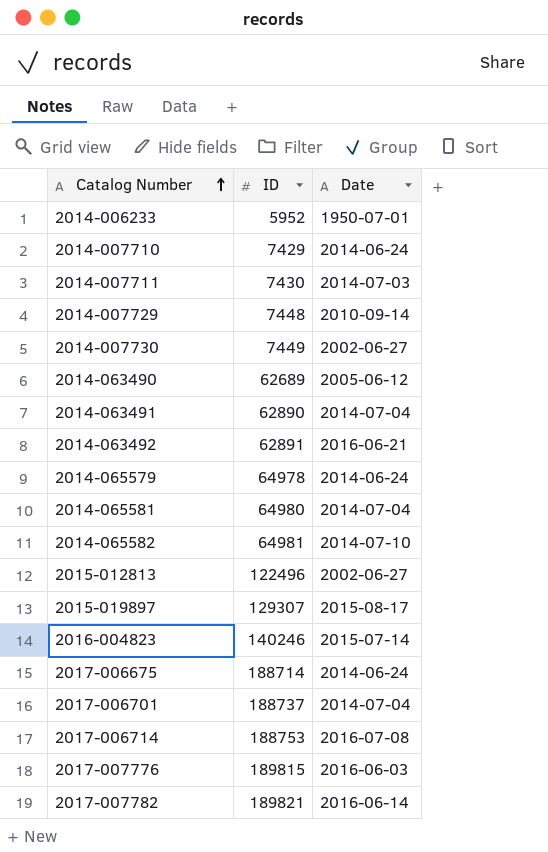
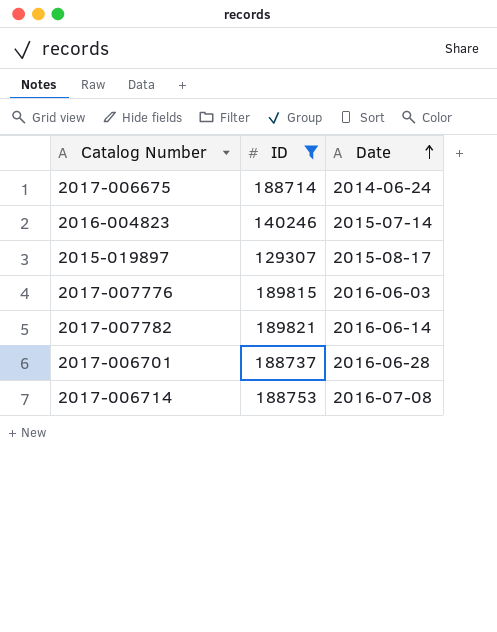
filter: none -> ID >= 129307
row order: Catalog Number ascending -> Date ascending
2017-006701 | Date: 2014-07-04 -> 2016-06-28

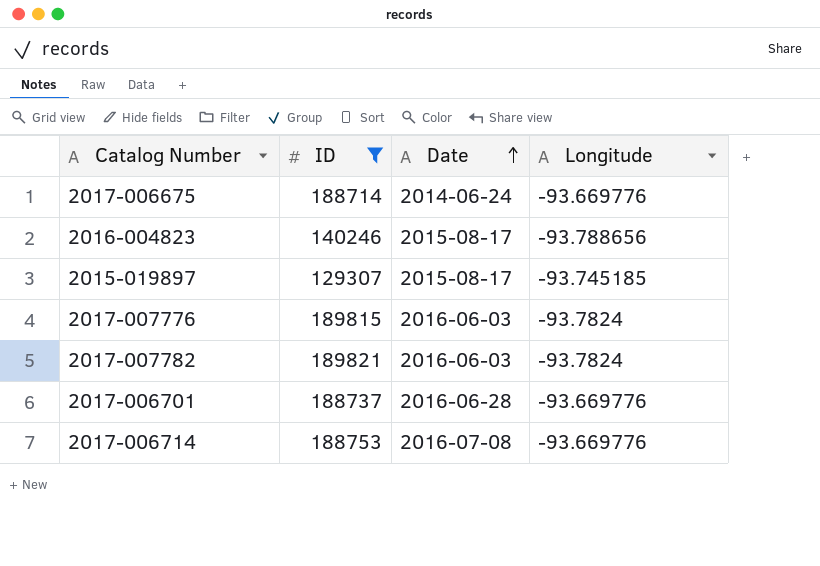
column Longitude | position: none -> 4
2016-004823 | Date: 2015-07-14 -> 2015-08-17
2017-007782 | Date: 2016-06-14 -> 2016-06-03

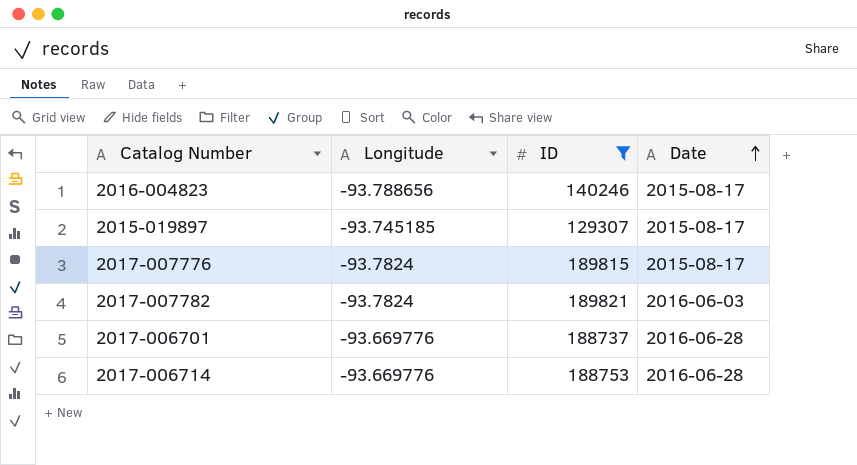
column Longitude | position: 4 -> 2
row 2017-006675: 188714 | 2014-06-24 | -93.669776 -> none
2017-007776 | Date: 2016-06-03 -> 2015-08-17
2017-006714 | Date: 2016-07-08 -> 2016-06-28

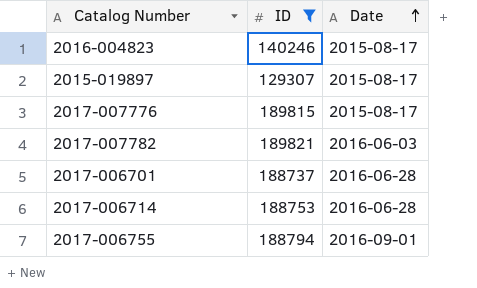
column Longitude | position: 2 -> none
row 2017-006755: none -> 188794 | 2016-09-01

